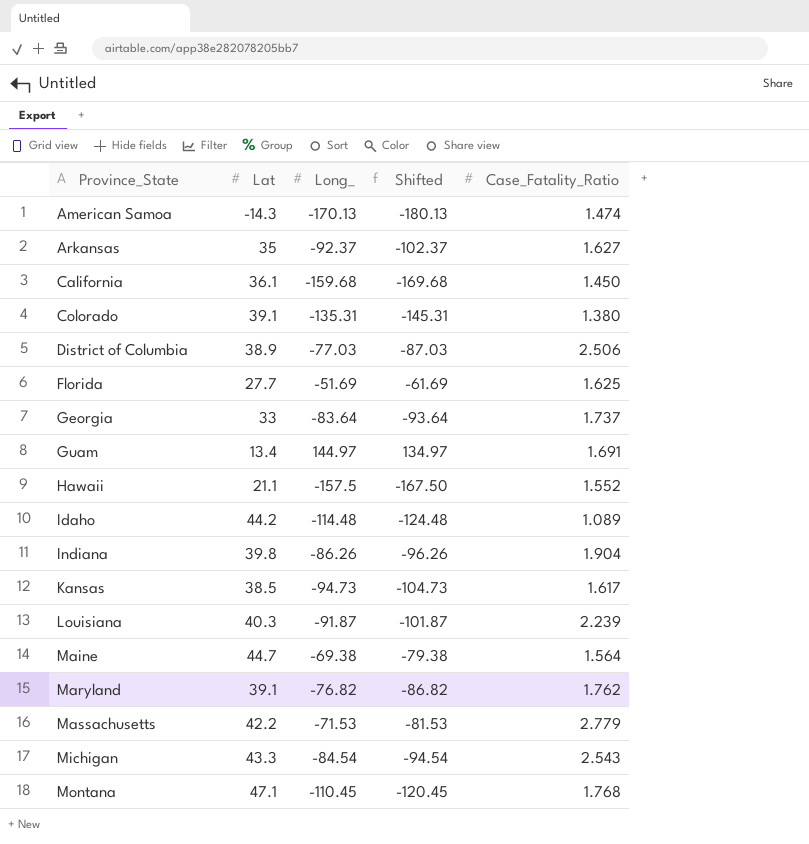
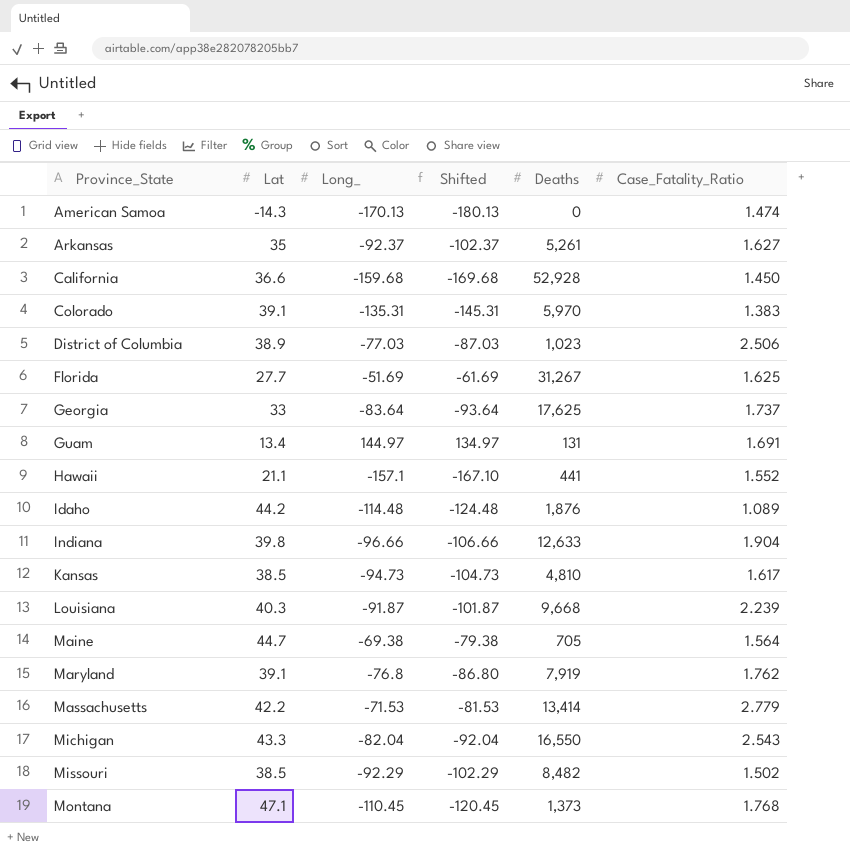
column Deaths | position: none -> 5
California | Lat: 36.1 -> 36.6
Colorado | Case_Fatality_Ratio: 1.380 -> 1.383
Hawaii | Long_: -157.5 -> -157.1
Hawaii | Shifted: -167.50 -> -167.10
Indiana | Long_: -86.26 -> -96.66
Indiana | Shifted: -96.26 -> -106.66
Maryland | Long_: -76.82 -> -76.8
Maryland | Shifted: -86.82 -> -86.80
Michigan | Long_: -84.54 -> -82.04
Michigan | Shifted: -94.54 -> -92.04
row Missouri: none -> 38.5 | -92.29 | -102.29 | 8,482 | 1.502

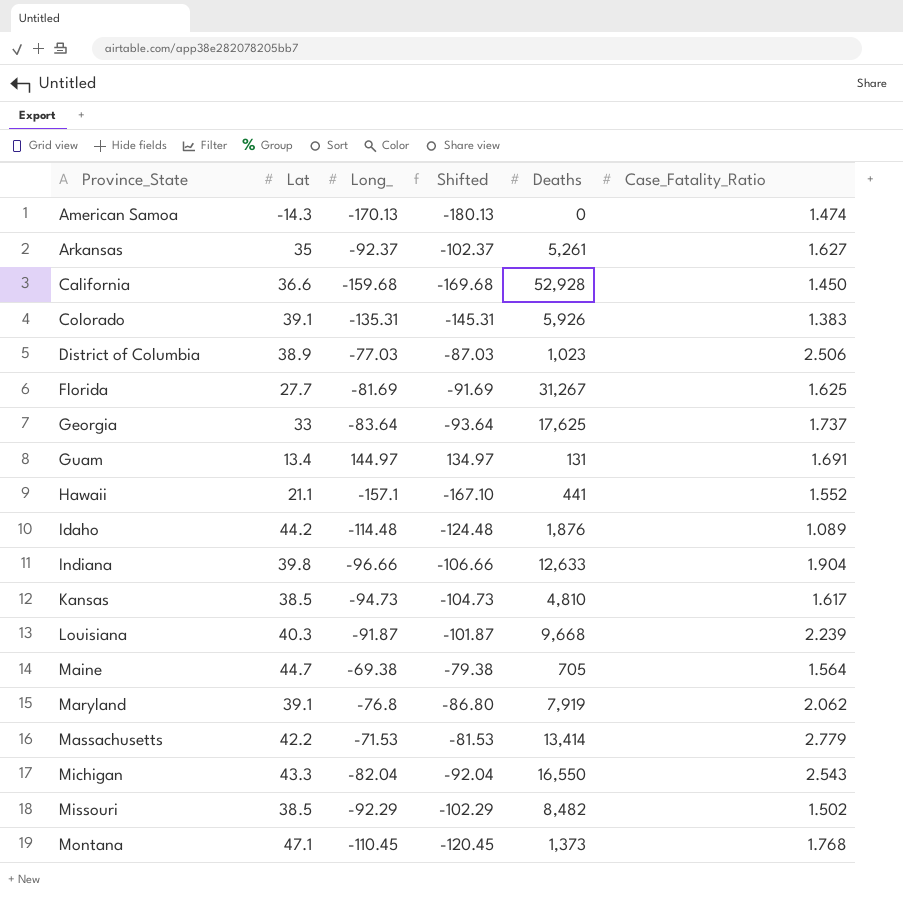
Colorado | Deaths: 5,970 -> 5,926
Florida | Long_: -51.69 -> -81.69
Florida | Shifted: -61.69 -> -91.69
Maryland | Case_Fatality_Ratio: 1.762 -> 2.062

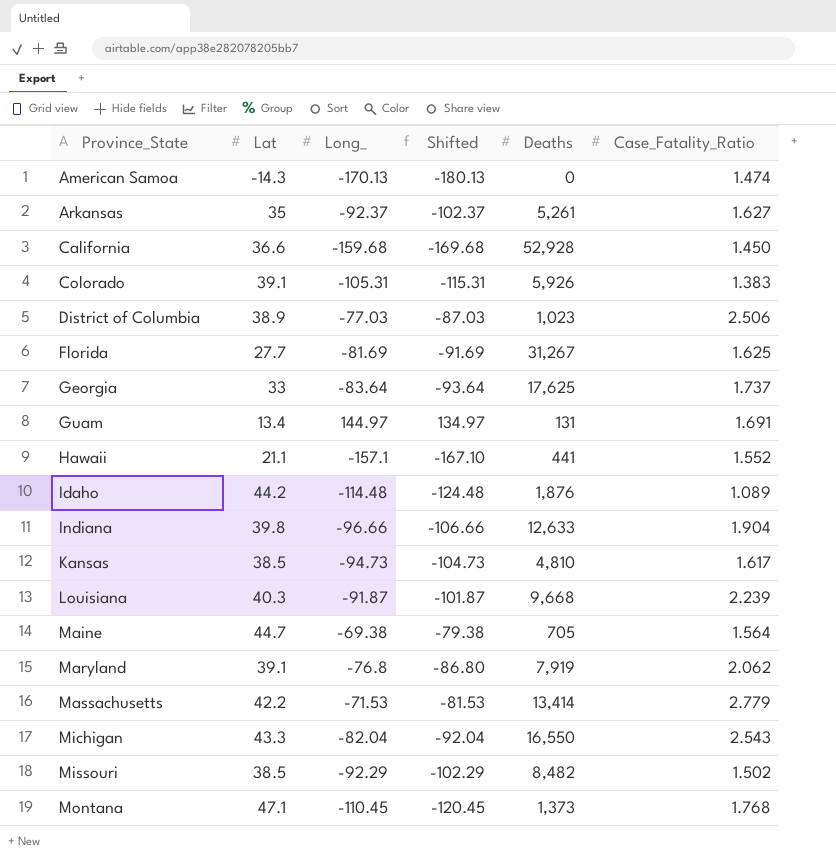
Colorado | Long_: -135.31 -> -105.31
Colorado | Shifted: -145.31 -> -115.31

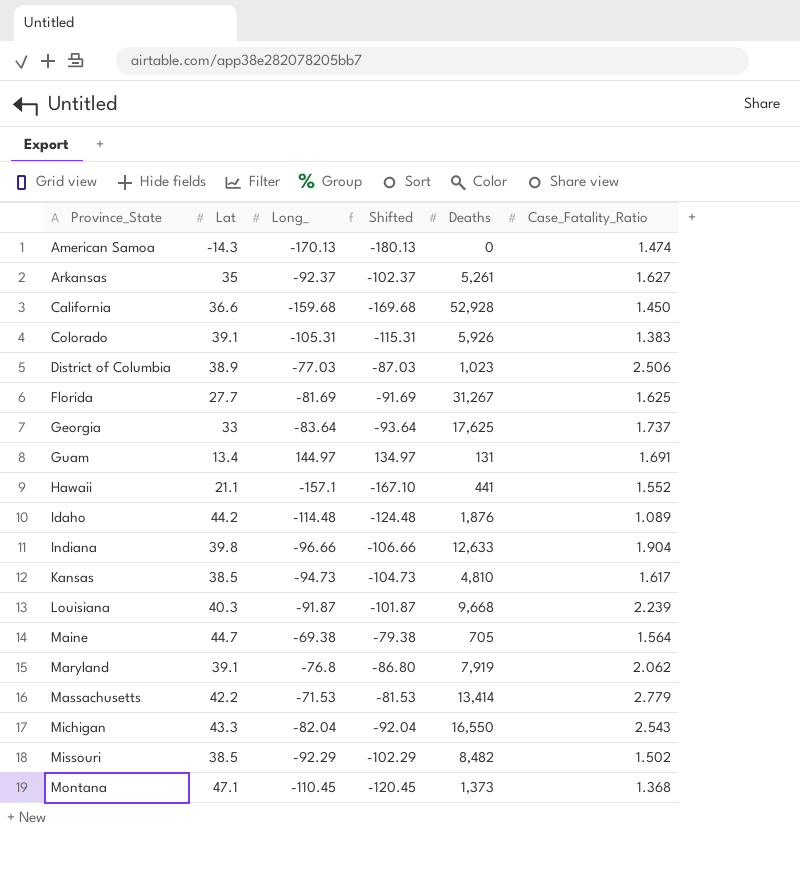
Montana | Case_Fatality_Ratio: 1.768 -> 1.368

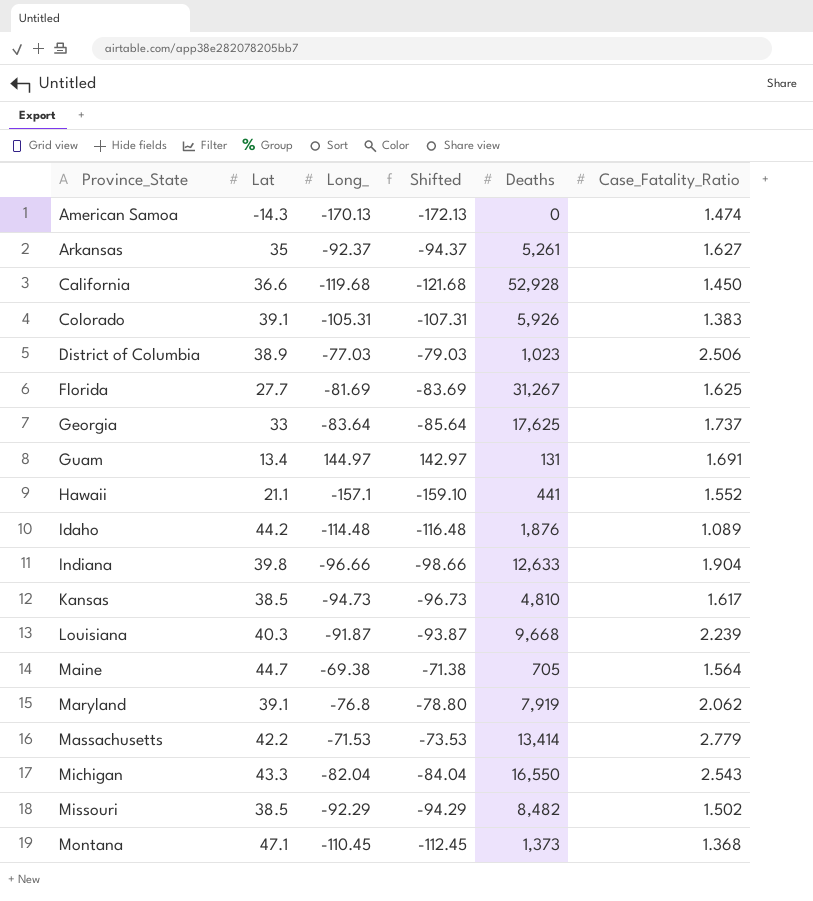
column Shifted | formula: [Long_] - 10 -> [Long_] - 2
California | Long_: -159.68 -> -119.68

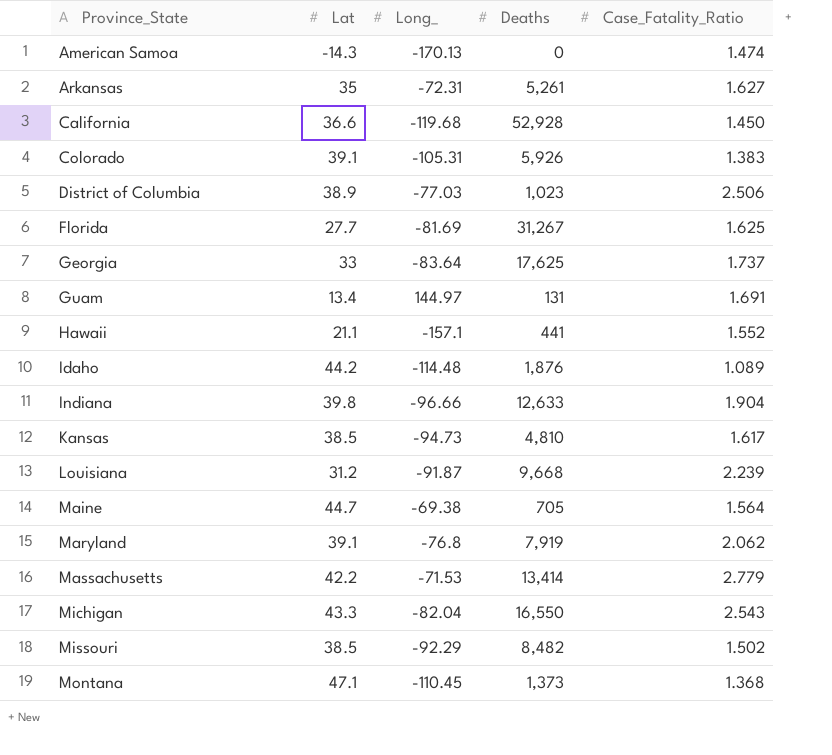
column Shifted | formula: [Long_] - 2 -> none
Arkansas | Long_: -92.37 -> -72.31
Louisiana | Lat: 40.3 -> 31.2

